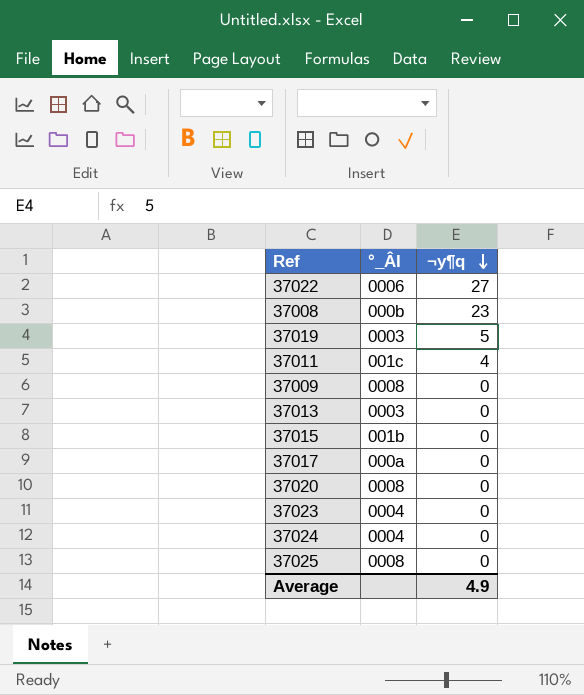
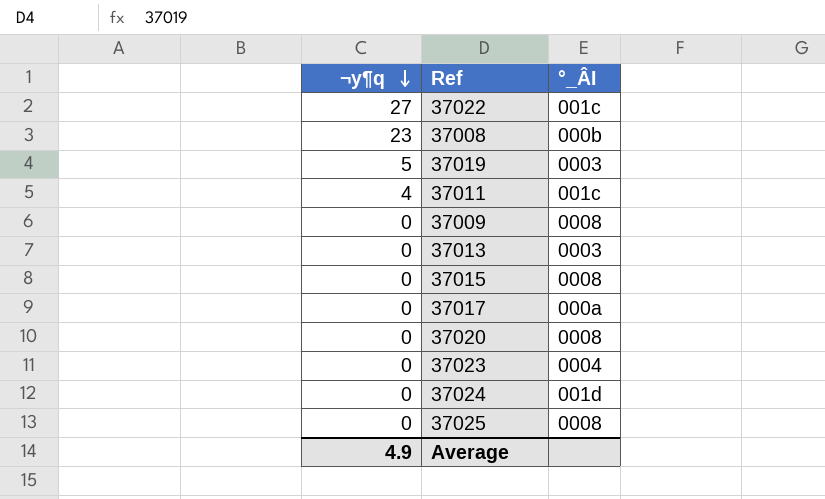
column ¬y¶q | position: 3 -> 1
37022 | °_ÂI: 0006 -> 001c
37015 | °_ÂI: 001b -> 0008
37024 | °_ÂI: 0004 -> 001d

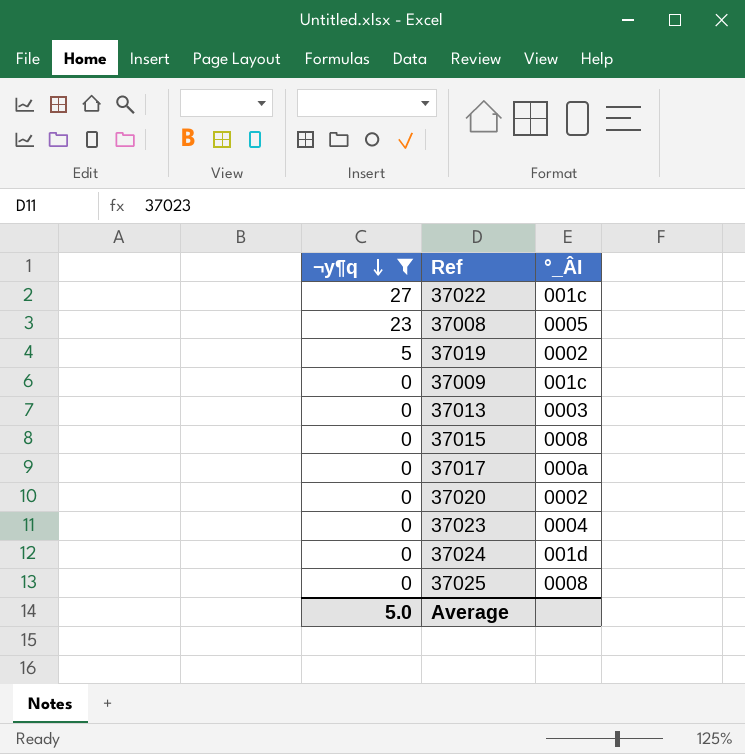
filter: none -> ¬y¶q != 4
37008 | °_ÂI: 000b -> 0005
37019 | °_ÂI: 0003 -> 0002
37009 | °_ÂI: 0008 -> 001c
37020 | °_ÂI: 0008 -> 0002
Average | ¬y¶q: 4.9 -> 5.0

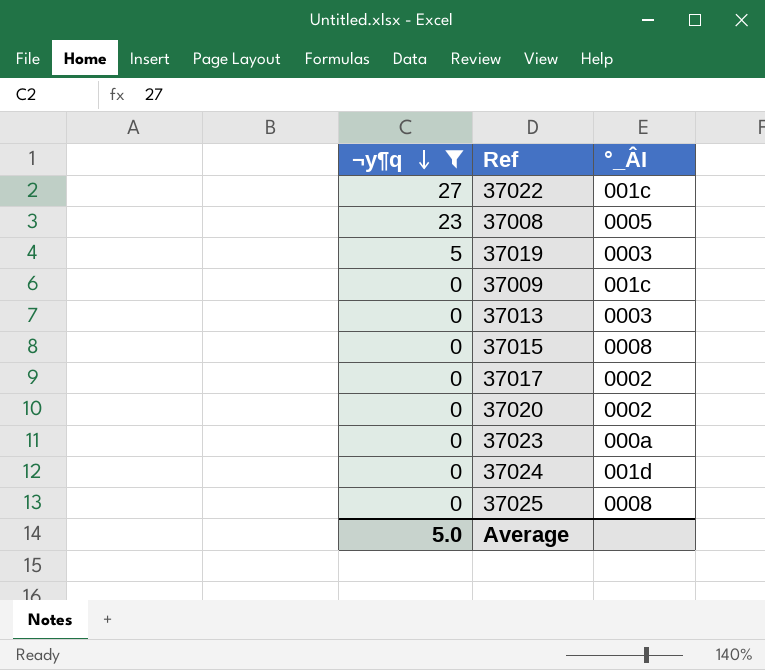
37019 | °_ÂI: 0002 -> 0003
37017 | °_ÂI: 000a -> 0002
37023 | °_ÂI: 0004 -> 000a

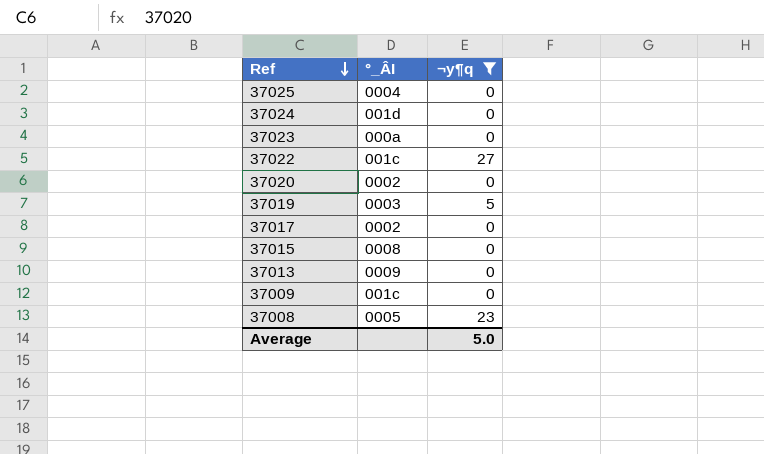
row order: ¬y¶q descending -> Ref descending
column ¬y¶q | position: 1 -> 3
37025 | °_ÂI: 0008 -> 0004
37013 | °_ÂI: 0003 -> 0009

